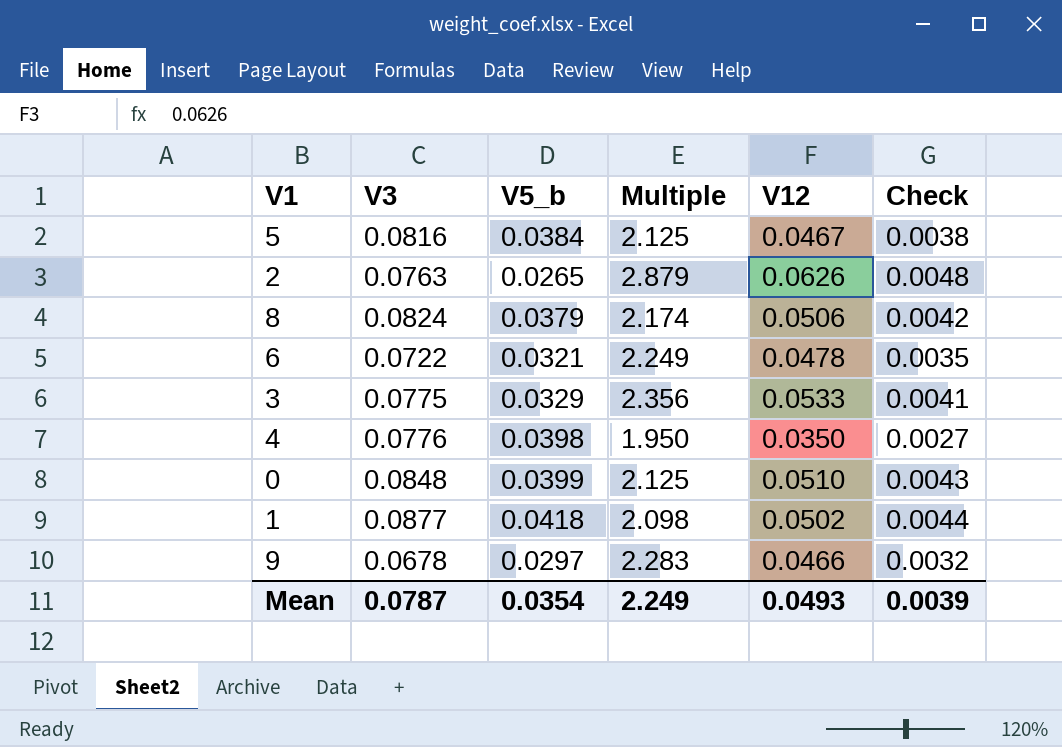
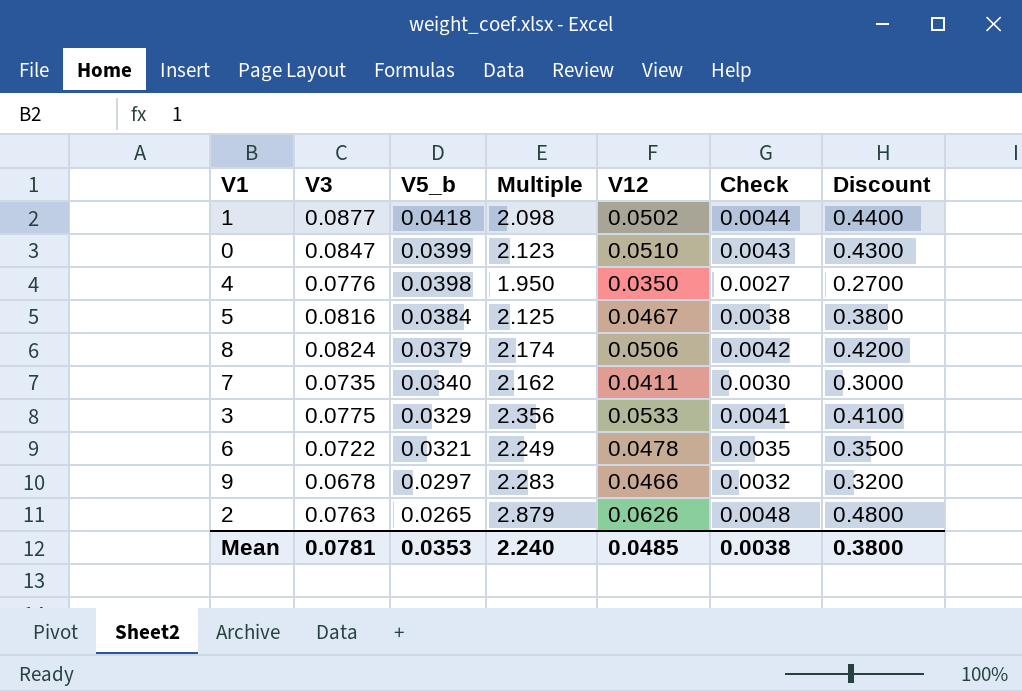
row order: none -> V5_b descending
column Discount | formula: none -> [Check] * 100
0 | V3: 0.0848 -> 0.0847
0 | Multiple: 2.125 -> 2.123
row 7: none -> 0.0735 | 0.0340 | 2.162 | 0.0411 | 0.0030 | 0.3000
Mean | V3: 0.0787 -> 0.0781
Mean | V5_b: 0.0354 -> 0.0353
Mean | Multiple: 2.249 -> 2.240
Mean | V12: 0.0493 -> 0.0485
Mean | Check: 0.0039 -> 0.0038

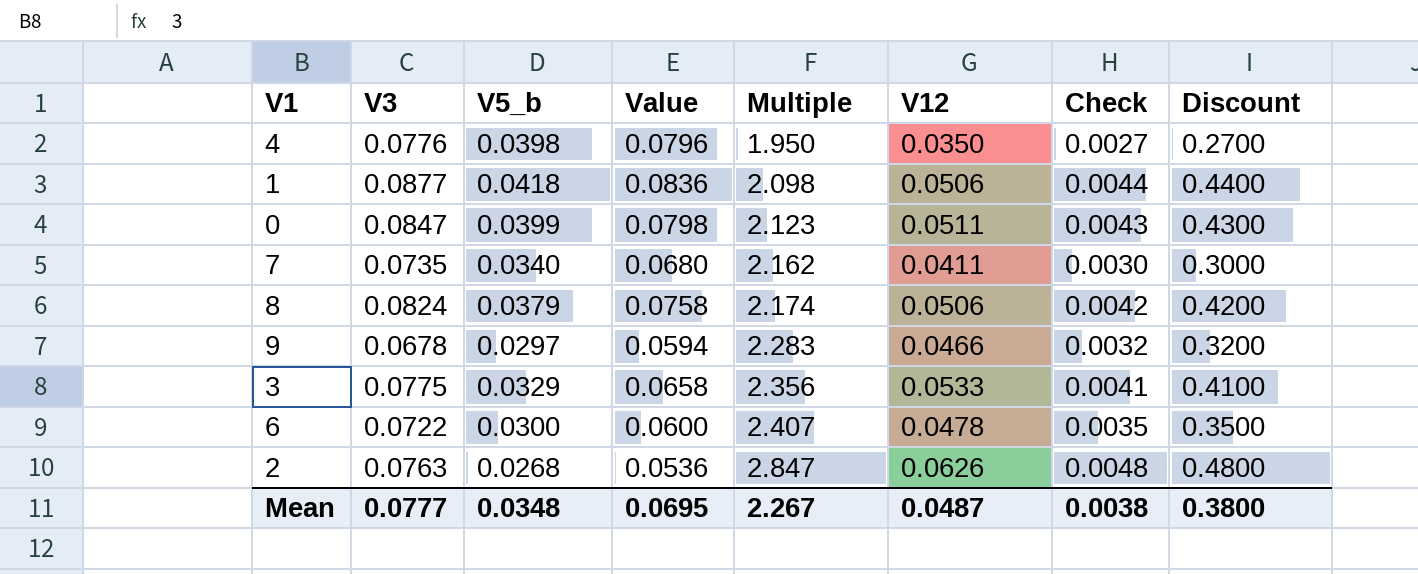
row order: V5_b descending -> Multiple ascending
column Value | formula: none -> [V5_b] * 2
row 5: 0.0816 | 0.0384 | 2.125 | 0.0467 | 0.0038 | 0.3800 -> none
1 | V12: 0.0502 -> 0.0506
0 | V12: 0.0510 -> 0.0511
6 | V5_b: 0.0321 -> 0.0300
6 | Multiple: 2.249 -> 2.407
2 | V5_b: 0.0265 -> 0.0268
2 | Multiple: 2.879 -> 2.847
Mean | V3: 0.0781 -> 0.0777
Mean | V5_b: 0.0353 -> 0.0348
Mean | Multiple: 2.240 -> 2.267
Mean | V12: 0.0485 -> 0.0487

